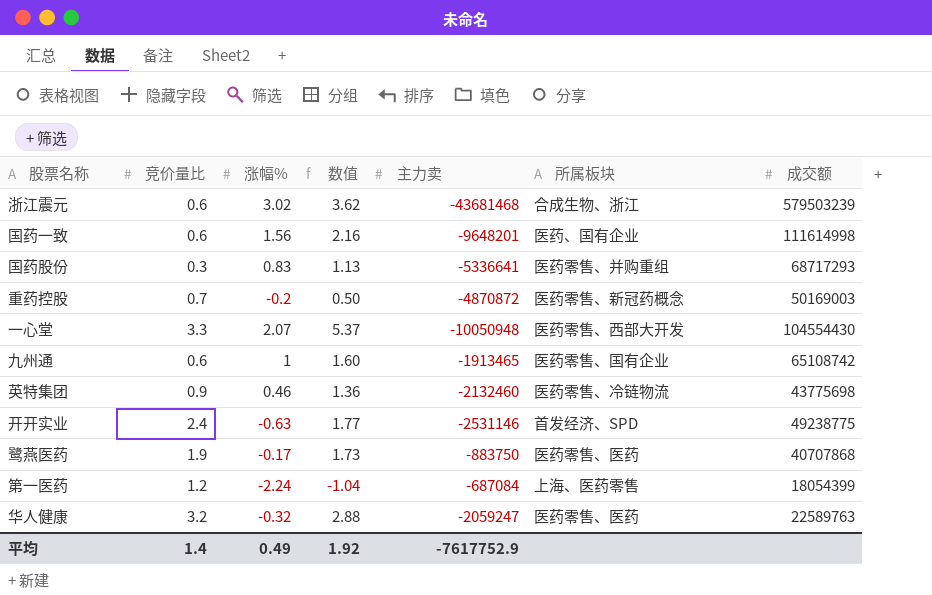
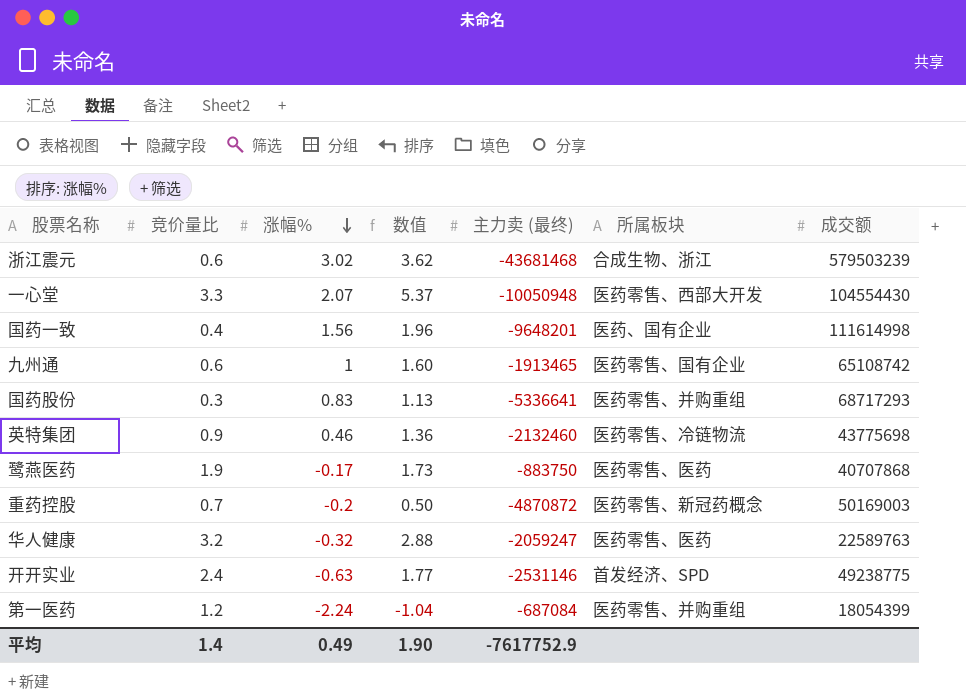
row order: none -> 涨幅% descending
column name: 主力卖 -> 主力卖 (最终)
国药一致 | 竞价量比: 0.6 -> 0.4
国药一致 | 数值: 2.16 -> 1.96
第一医药 | 所属板块: 上海、医药零售 -> 医药零售、并购重组
平均 | 数值: 1.92 -> 1.90

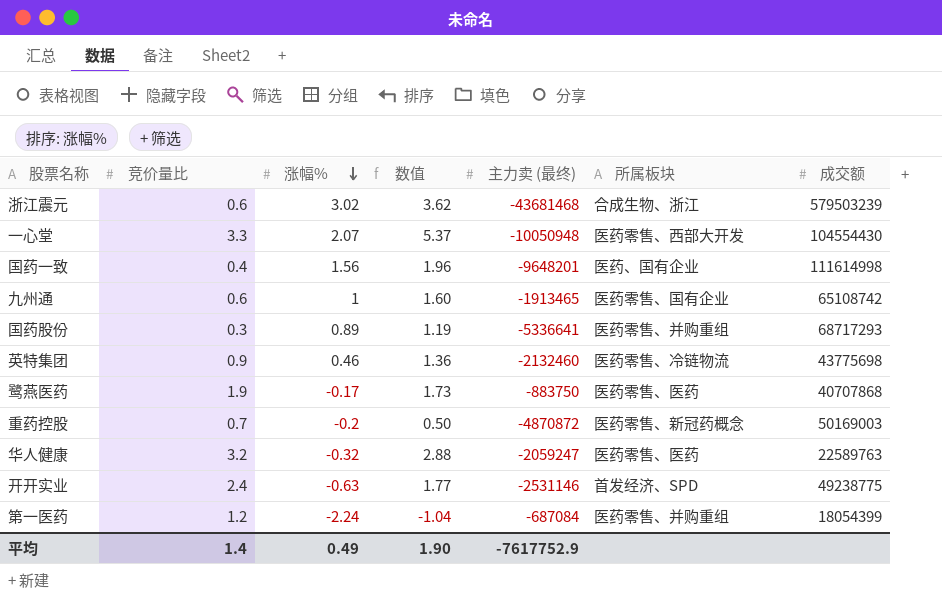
国药股份 | 涨幅%: 0.83 -> 0.89
国药股份 | 数值: 1.13 -> 1.19

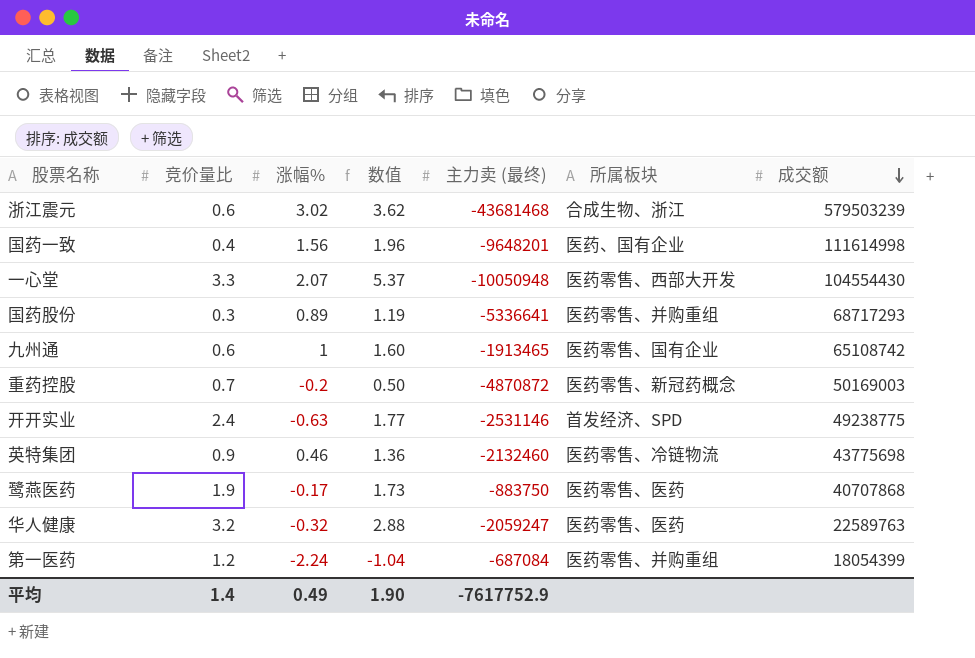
row order: 涨幅% descending -> 成交额 descending

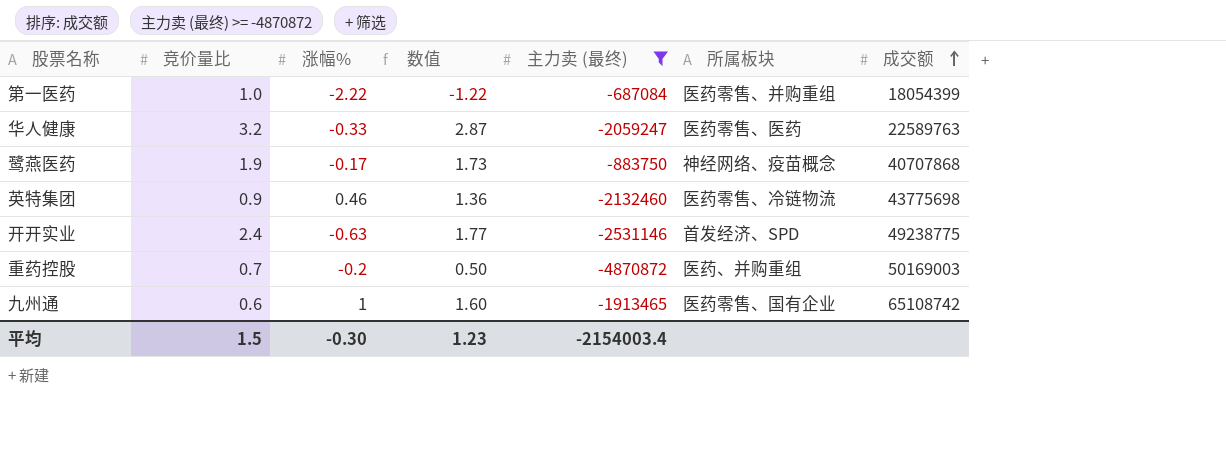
filter: none -> 主力卖 (最终) >= -4870872
row order: 成交额 descending -> 成交额 ascending
第一医药 | 竞价量比: 1.2 -> 1.0
第一医药 | 涨幅%: -2.24 -> -2.22
第一医药 | 数值: -1.04 -> -1.22
华人健康 | 涨幅%: -0.32 -> -0.33
华人健康 | 数值: 2.88 -> 2.87
鹭燕医药 | 所属板块: 医药零售、医药 -> 神经网络、疫苗概念
重药控股 | 所属板块: 医药零售、新冠药概念 -> 医药、并购重组
平均 | 竞价量比: 1.4 -> 1.5
平均 | 涨幅%: 0.49 -> -0.30
平均 | 数值: 1.90 -> 1.23
平均 | 主力卖 (最终): -7617752.9 -> -2154003.4

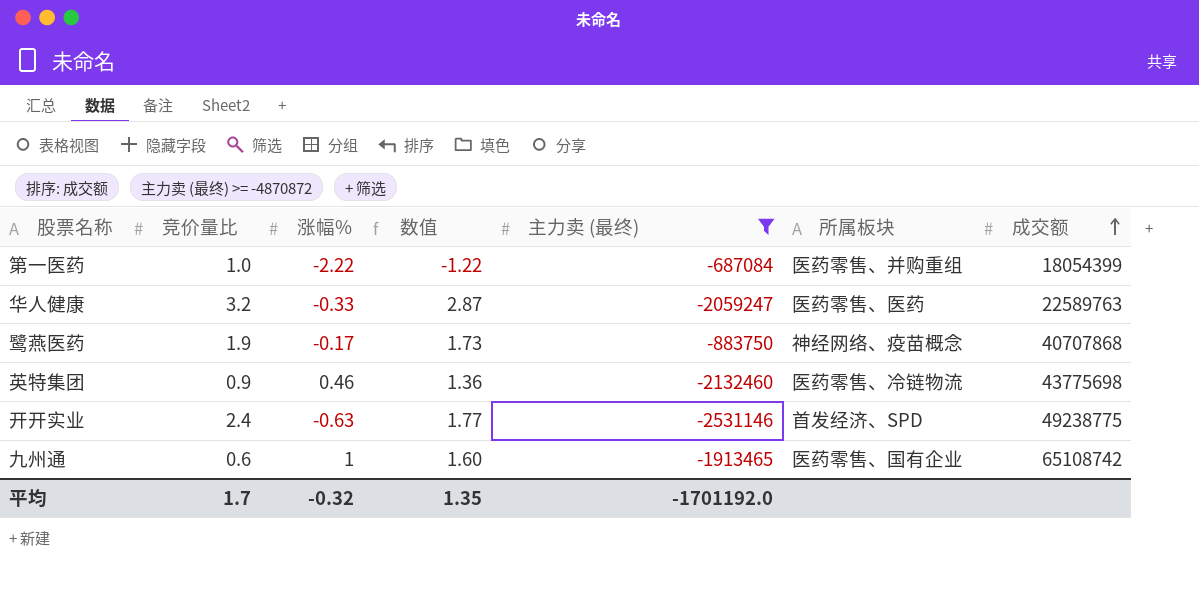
row 重药控股: 0.7 | -0.2 | 0.50 | -4870872 | 医药、并购重组 | 50169003 -> none
平均 | 竞价量比: 1.5 -> 1.7
平均 | 涨幅%: -0.30 -> -0.32
平均 | 数值: 1.23 -> 1.35
平均 | 主力卖 (最终): -2154003.4 -> -1701192.0

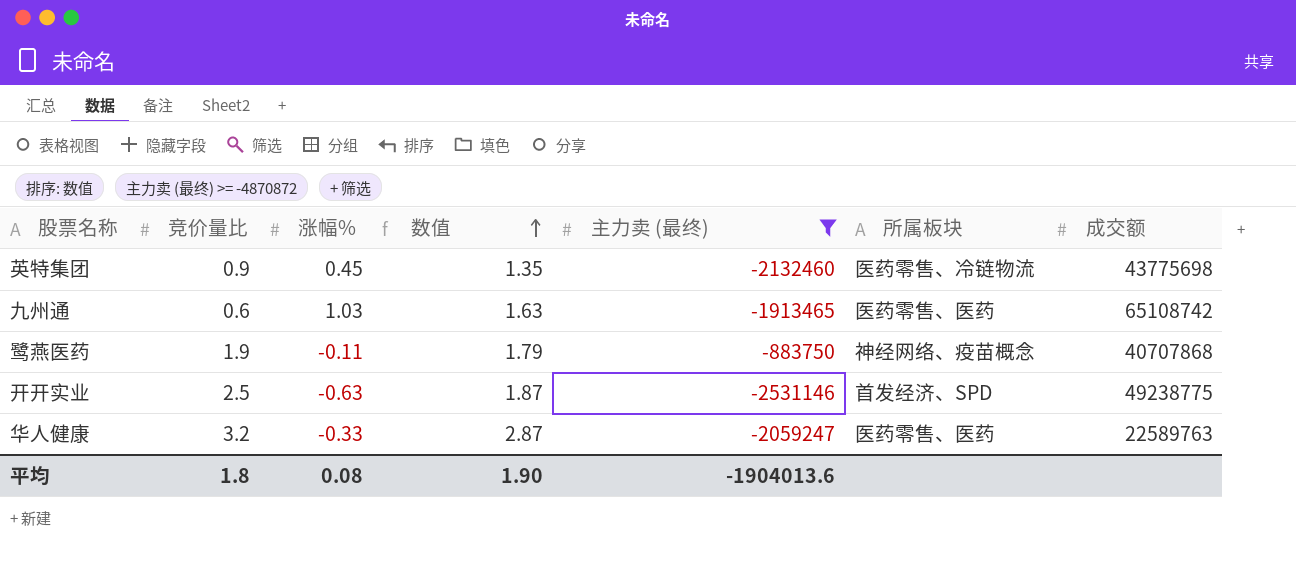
row order: 成交额 ascending -> 数值 ascending
row 第一医药: 1.0 | -2.22 | -1.22 | -687084 | 医药零售、并购重组 | 18054399 -> none
英特集团 | 涨幅%: 0.46 -> 0.45
英特集团 | 数值: 1.36 -> 1.35
九州通 | 涨幅%: 1 -> 1.03
九州通 | 数值: 1.60 -> 1.63
九州通 | 所属板块: 医药零售、国有企业 -> 医药零售、医药
鹭燕医药 | 涨幅%: -0.17 -> -0.11
鹭燕医药 | 数值: 1.73 -> 1.79
开开实业 | 竞价量比: 2.4 -> 2.5
开开实业 | 数值: 1.77 -> 1.87
平均 | 竞价量比: 1.7 -> 1.8
平均 | 涨幅%: -0.32 -> 0.08
平均 | 数值: 1.35 -> 1.90
平均 | 主力卖 (最终): -1701192.0 -> -1904013.6

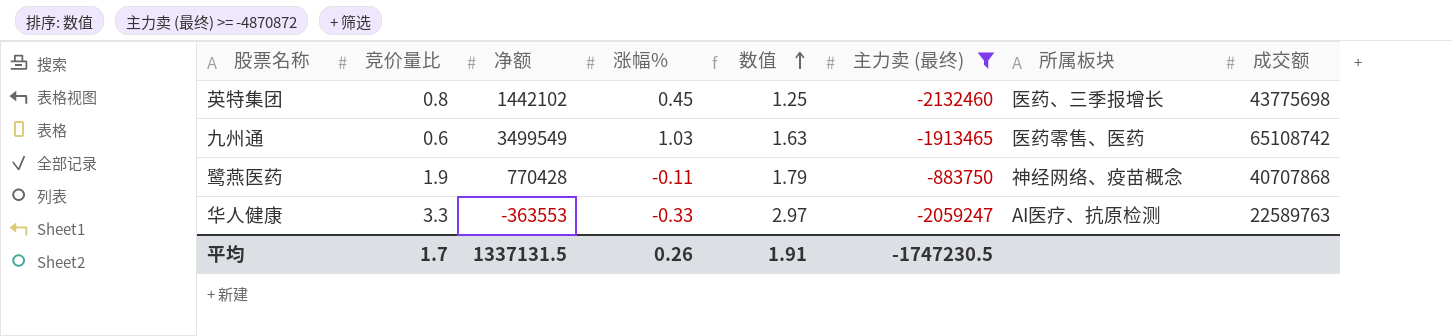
column 净额 | position: none -> 3
row 开开实业: 2.5 | -0.63 | 1.87 | -2531146 | 首发经济、SPD | 49238775 -> none
英特集团 | 竞价量比: 0.9 -> 0.8
英特集团 | 数值: 1.35 -> 1.25
英特集团 | 所属板块: 医药零售、冷链物流 -> 医药、三季报增长
华人健康 | 竞价量比: 3.2 -> 3.3
华人健康 | 数值: 2.87 -> 2.97
华人健康 | 所属板块: 医药零售、医药 -> AI医疗、抗原检测
平均 | 竞价量比: 1.8 -> 1.7
平均 | 涨幅%: 0.08 -> 0.26
平均 | 数值: 1.90 -> 1.91
平均 | 主力卖 (最终): -1904013.6 -> -1747230.5

